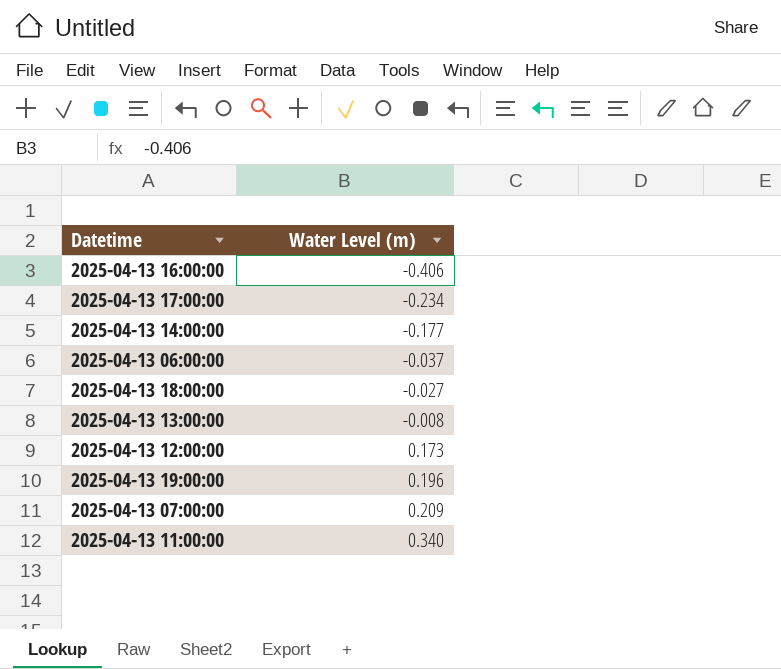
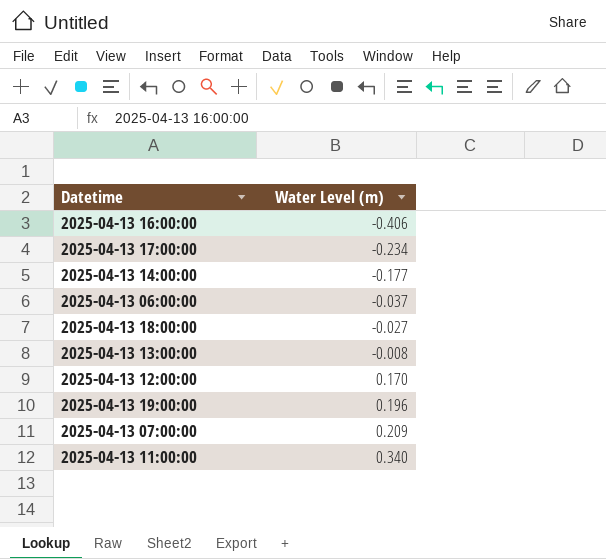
2025-04-13 12:00:00 | Water Level (m): 0.173 -> 0.170

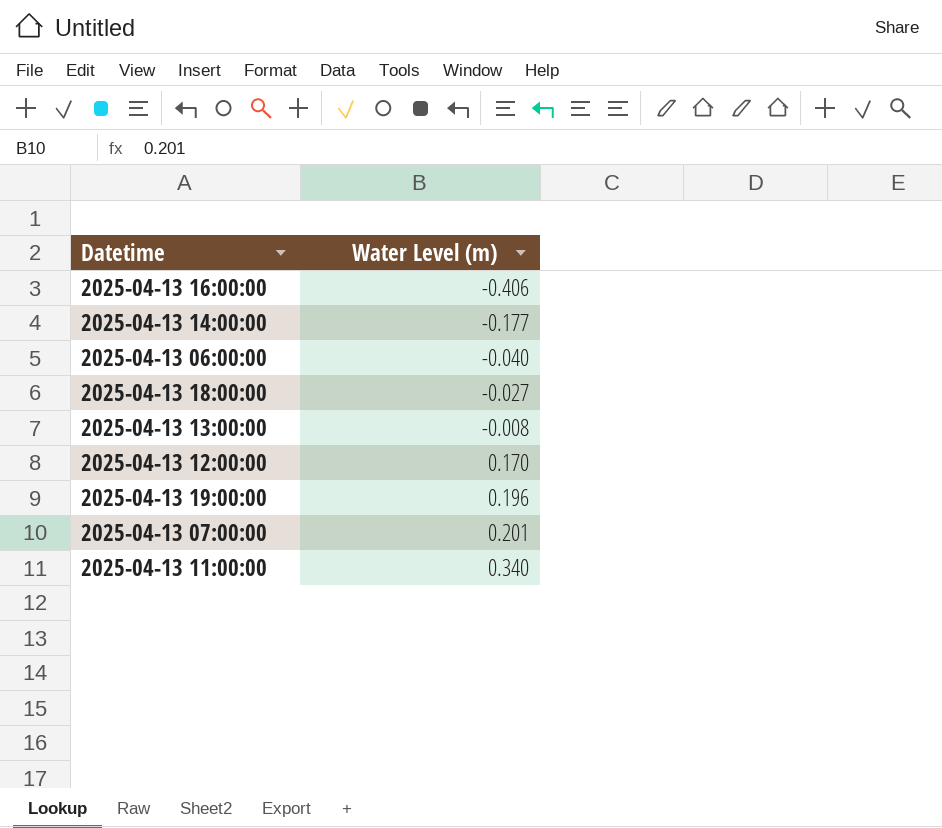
row 2025-04-13 17:00:00: -0.234 -> none
2025-04-13 06:00:00 | Water Level (m): -0.037 -> -0.040
2025-04-13 07:00:00 | Water Level (m): 0.209 -> 0.201

